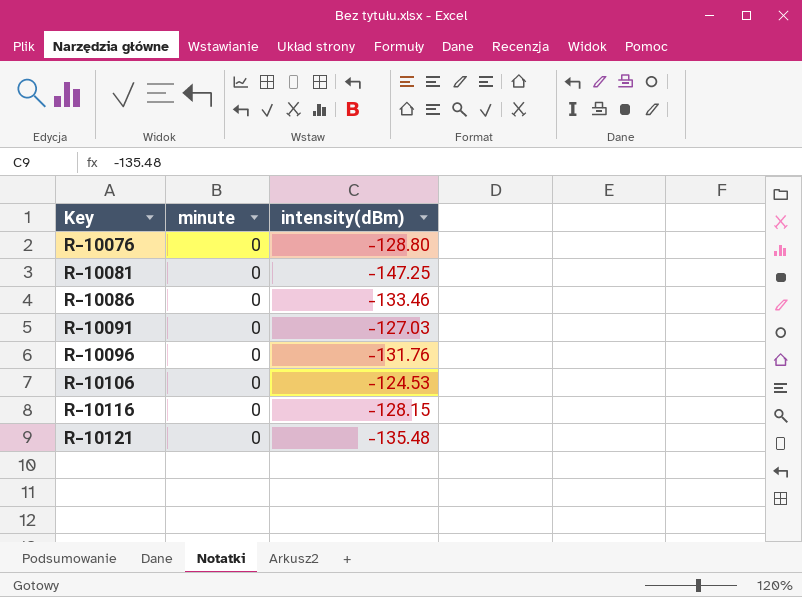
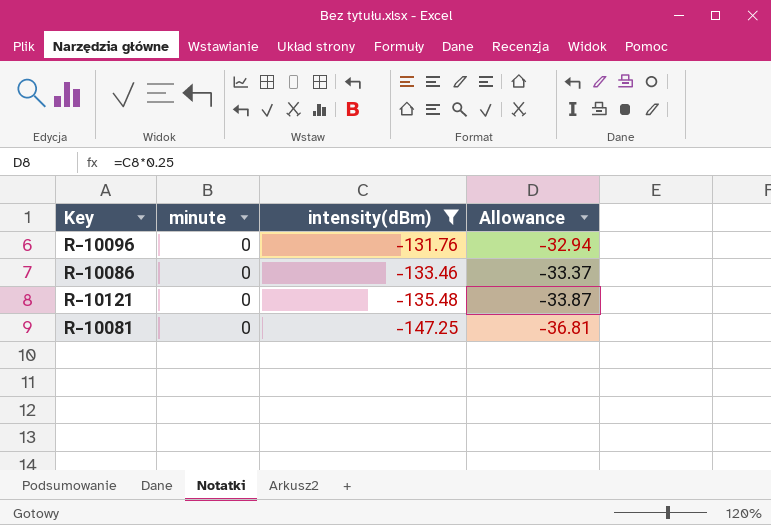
filter: none -> intensity(dBm) <= -131.76
row order: Key ascending -> intensity(dBm) descending
column Allowance | formula: none -> [intensity(dBm)] * 0.25

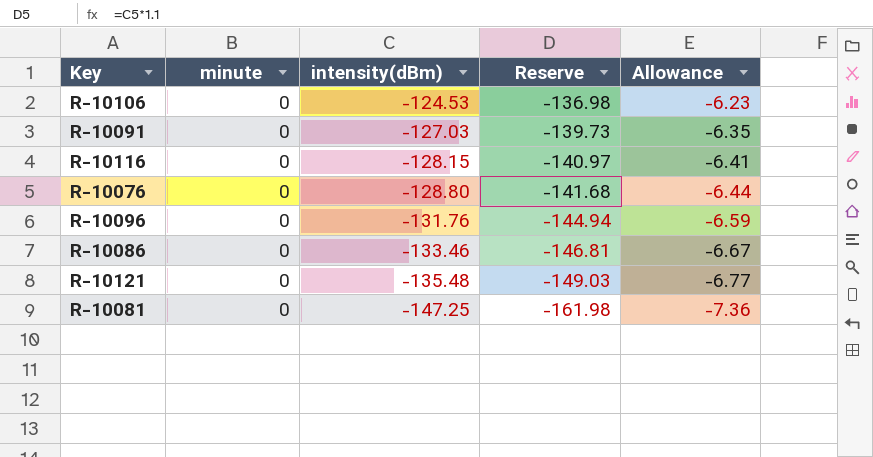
filter: intensity(dBm) <= -131.76 -> none
column Reserve | formula: none -> [intensity(dBm)] * 1.1
column Allowance | formula: [intensity(dBm)] * 0.25 -> [intensity(dBm)] * 0.05

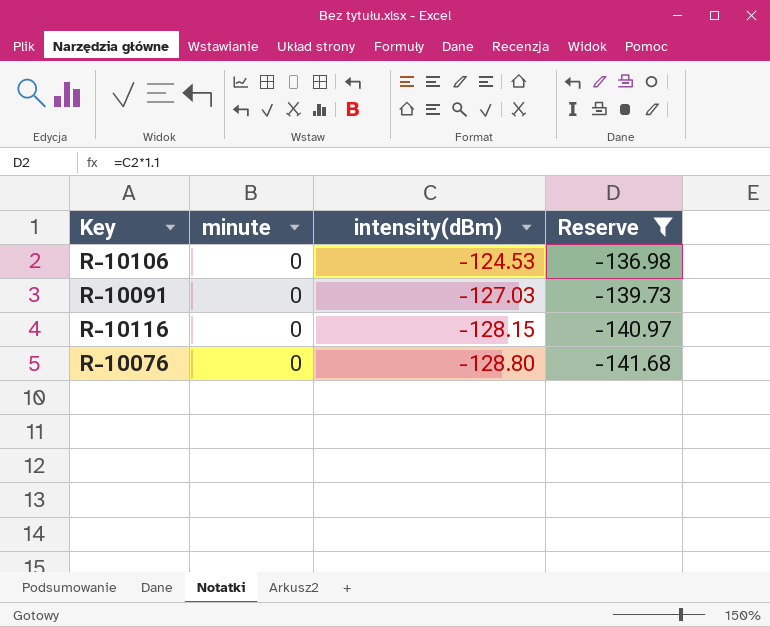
filter: none -> Reserve >= -141.68
column Allowance | formula: [intensity(dBm)] * 0.05 -> none

